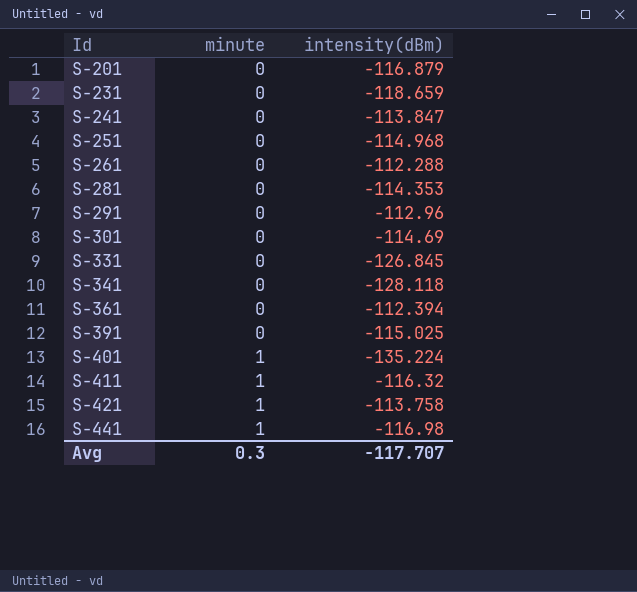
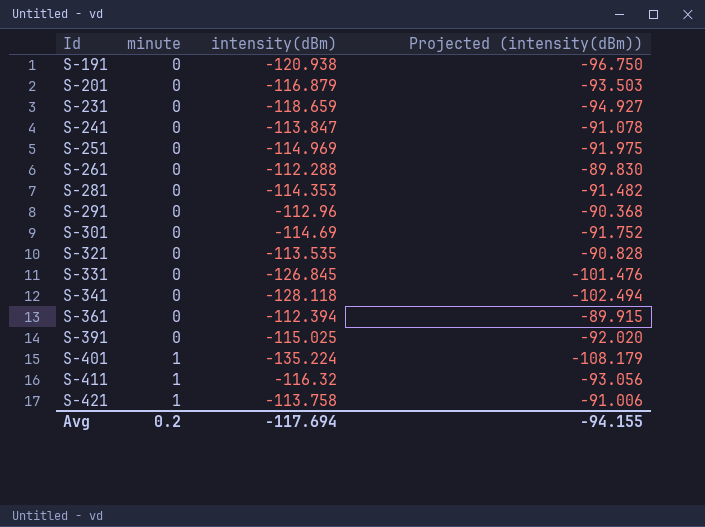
column Projected (intensity(dBm)) | formula: none -> [intensity(dBm)] * 0.8
row S-441: 1 | -116.98 -> none
row S-191: none -> 0 | -120.938 | -96.750
S-251 | intensity(dBm): -114.968 -> -114.969
row S-321: none -> 0 | -113.535 | -90.828
Avg | minute: 0.3 -> 0.2
Avg | intensity(dBm): -117.707 -> -117.694

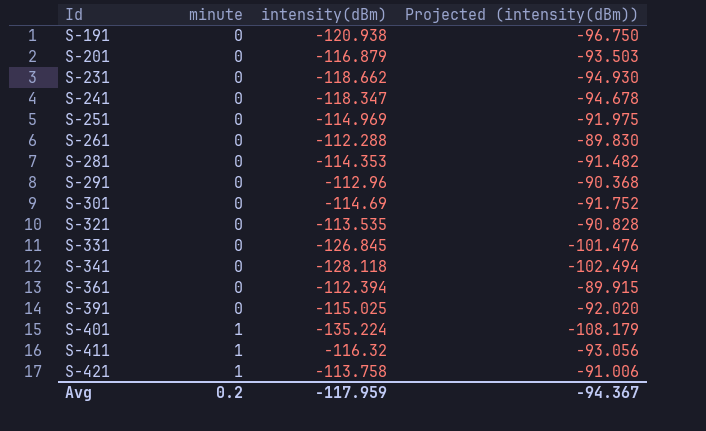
S-231 | intensity(dBm): -118.659 -> -118.662
S-231 | Projected (intensity(dBm)): -94.927 -> -94.930
S-241 | intensity(dBm): -113.847 -> -118.347
S-241 | Projected (intensity(dBm)): -91.078 -> -94.678
Avg | intensity(dBm): -117.694 -> -117.959
Avg | Projected (intensity(dBm)): -94.155 -> -94.367

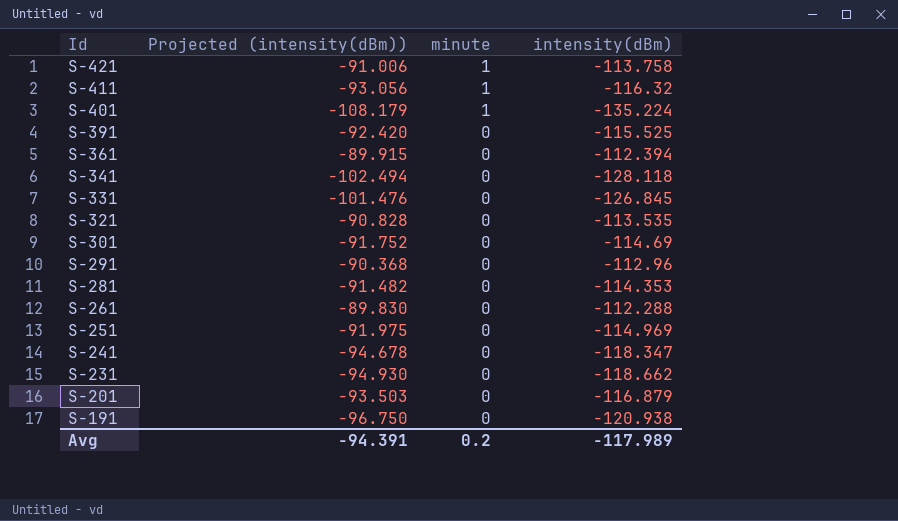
row order: Id ascending -> Id descending
column Projected (intensity(dBm)) | position: 4 -> 2
S-391 | Projected (intensity(dBm)): -92.020 -> -92.420
S-391 | intensity(dBm): -115.025 -> -115.525
Avg | Projected (intensity(dBm)): -94.367 -> -94.391
Avg | intensity(dBm): -117.959 -> -117.989

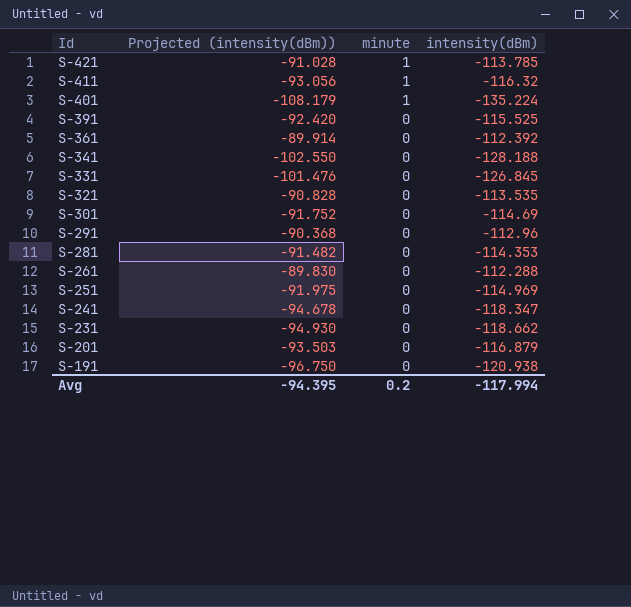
S-421 | Projected (intensity(dBm)): -91.006 -> -91.028
S-421 | intensity(dBm): -113.758 -> -113.785
S-361 | Projected (intensity(dBm)): -89.915 -> -89.914
S-361 | intensity(dBm): -112.394 -> -112.392
S-341 | Projected (intensity(dBm)): -102.494 -> -102.550
S-341 | intensity(dBm): -128.118 -> -128.188
Avg | Projected (intensity(dBm)): -94.391 -> -94.395
Avg | intensity(dBm): -117.989 -> -117.994

